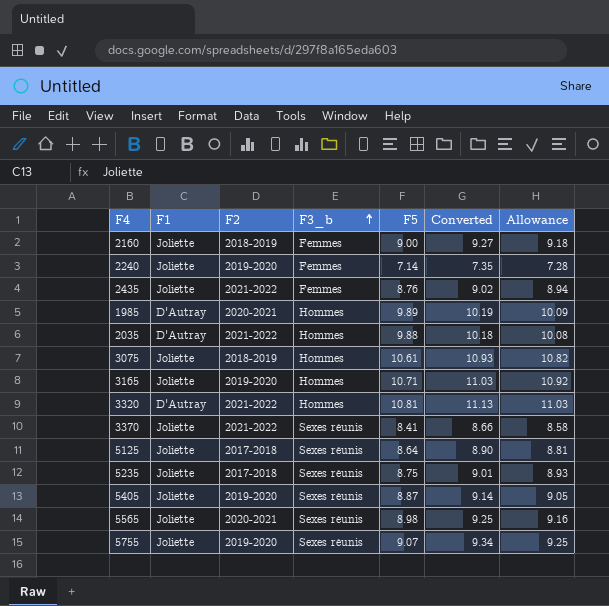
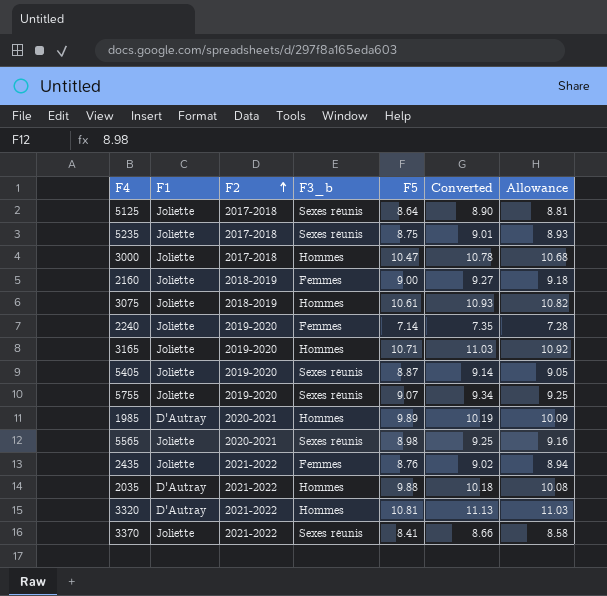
row order: F3_b ascending -> F2 ascending
row 3000: none -> Joliette | 2017-2018 | Hommes | 10.47 | 10.78 | 10.68

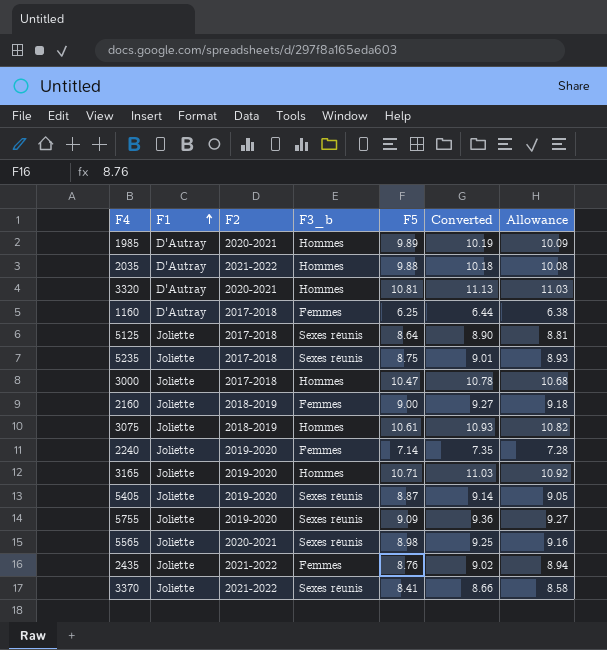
row order: F2 ascending -> F1 ascending
3320 | F2: 2021-2022 -> 2020-2021
row 1160: none -> D'Autray | 2017-2018 | Femmes | 6.25 | 6.44 | 6.38
5755 | F5: 9.07 -> 9.09
5755 | Converted: 9.34 -> 9.36
5755 | Allowance: 9.25 -> 9.27

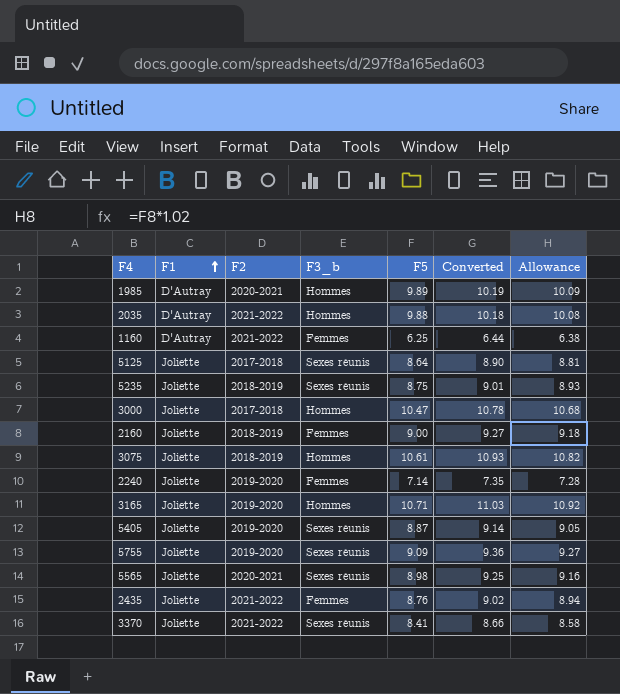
row 3320: D'Autray | 2020-2021 | Hommes | 10.81 | 11.13 | 11.03 -> none
1160 | F2: 2017-2018 -> 2021-2022
5235 | F2: 2017-2018 -> 2018-2019

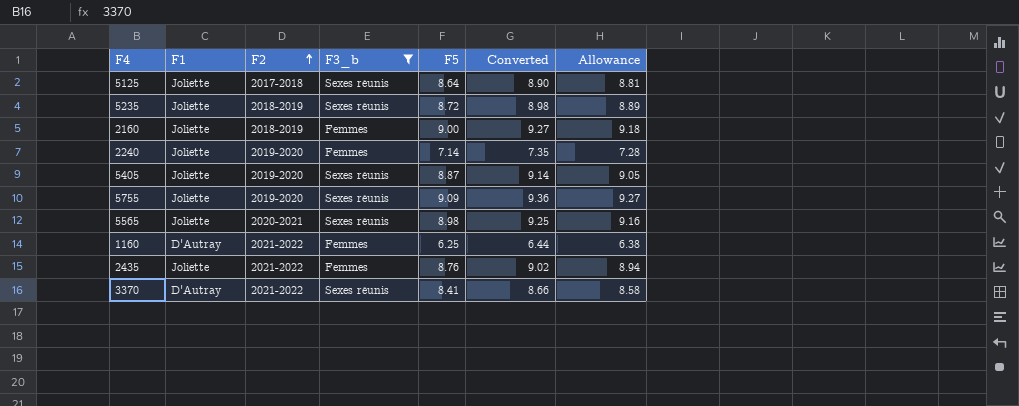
filter: none -> F3_b != Hommes
row order: F1 ascending -> F2 ascending
5235 | F5: 8.75 -> 8.72
5235 | Converted: 9.01 -> 8.98
5235 | Allowance: 8.93 -> 8.89
3370 | F1: Joliette -> D'Autray

